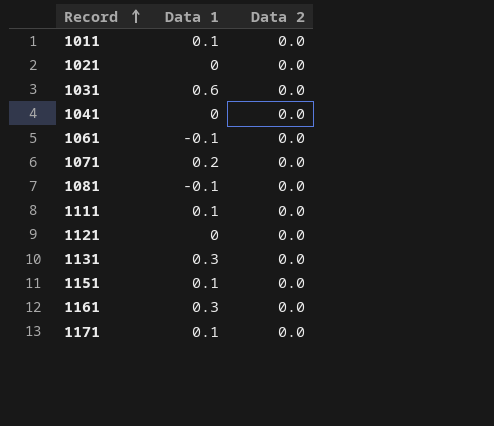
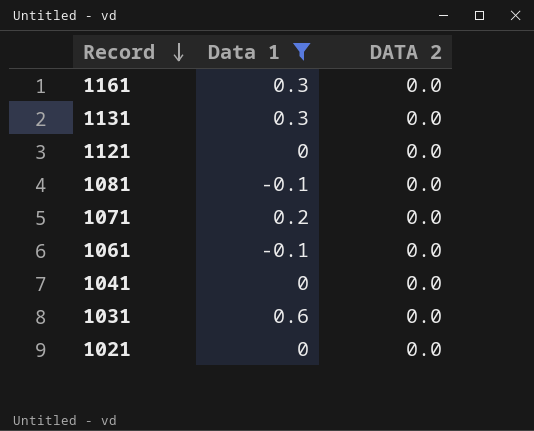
filter: none -> Data 1 != 0.1
row order: Record ascending -> Record descending
column name: Data 2 -> DATA 2

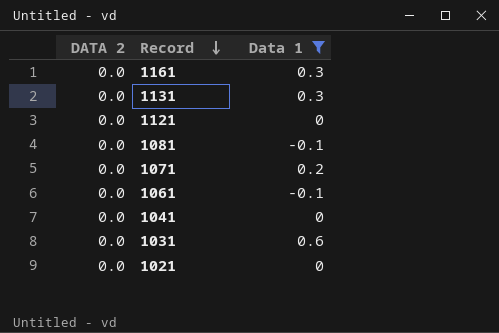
column DATA 2 | position: 3 -> 1

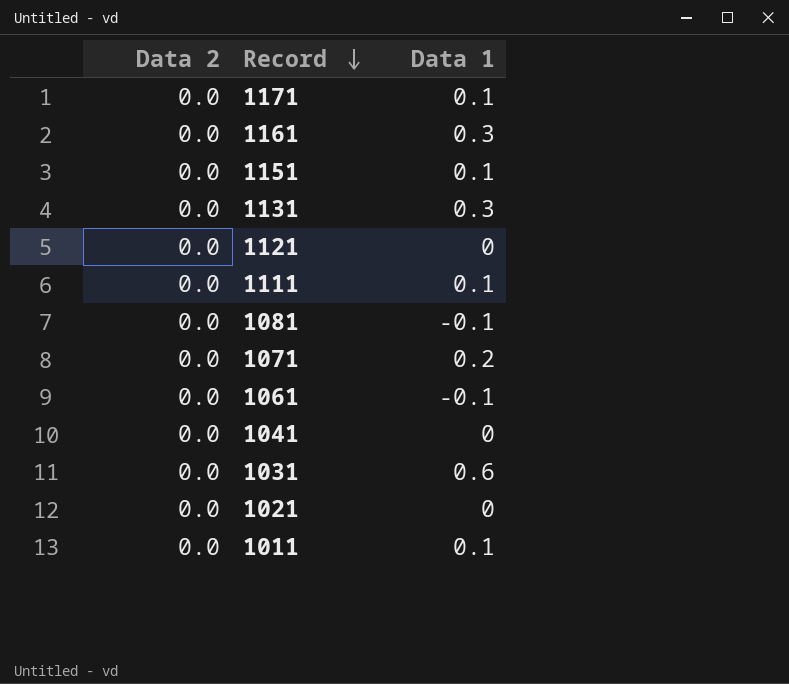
filter: Data 1 != 0.1 -> none
column name: DATA 2 -> Data 2

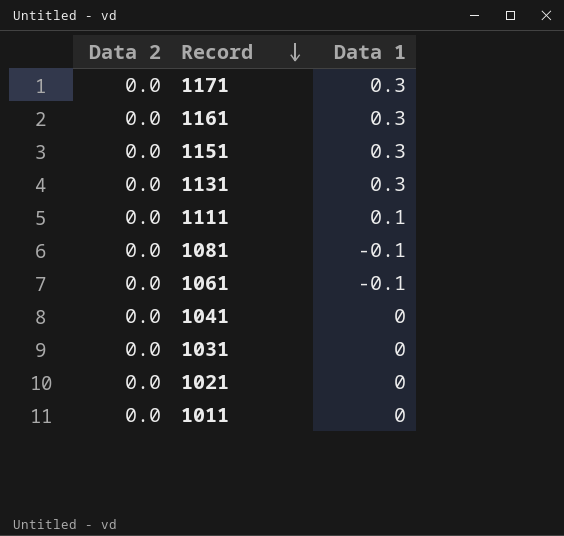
row 1121: 0.0 | 0 -> none
row 1071: 0.0 | 0.2 -> none
1171 | Data 1: 0.1 -> 0.3
1151 | Data 1: 0.1 -> 0.3
1031 | Data 1: 0.6 -> 0
1011 | Data 1: 0.1 -> 0

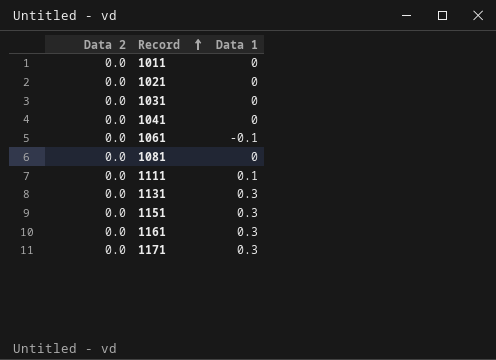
row order: Record descending -> Record ascending
1081 | Data 1: -0.1 -> 0

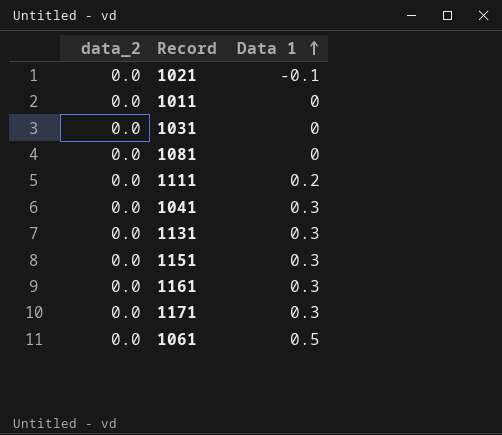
row order: Record ascending -> Data 1 ascending
column name: Data 2 -> data_2
1021 | Data 1: 0 -> -0.1
1111 | Data 1: 0.1 -> 0.2
1041 | Data 1: 0 -> 0.3
1061 | Data 1: -0.1 -> 0.5

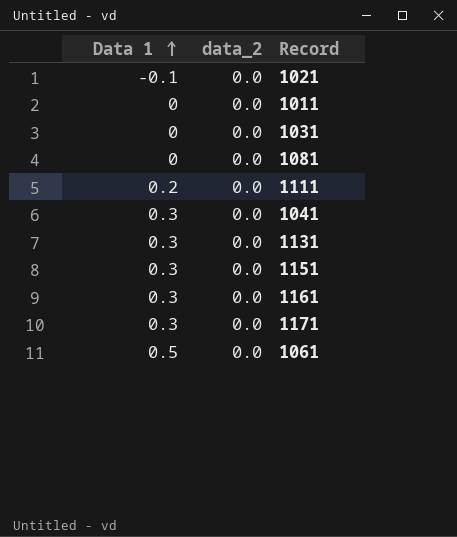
column Data 1 | position: 3 -> 1

